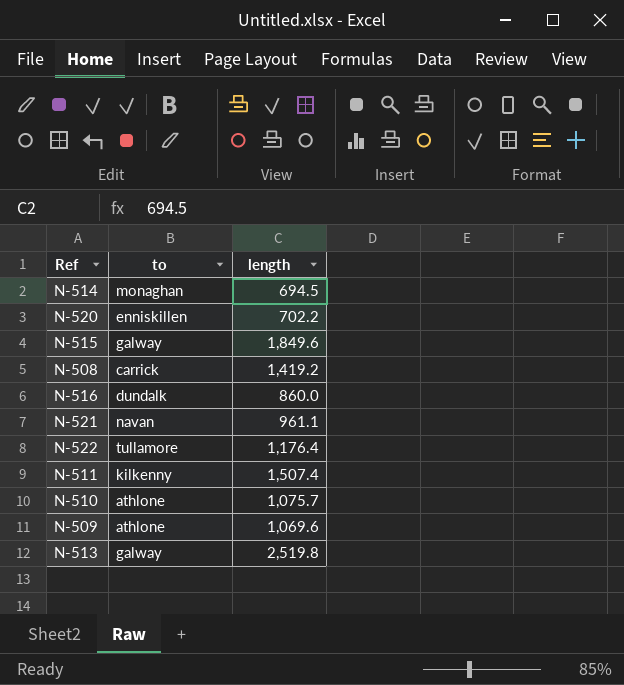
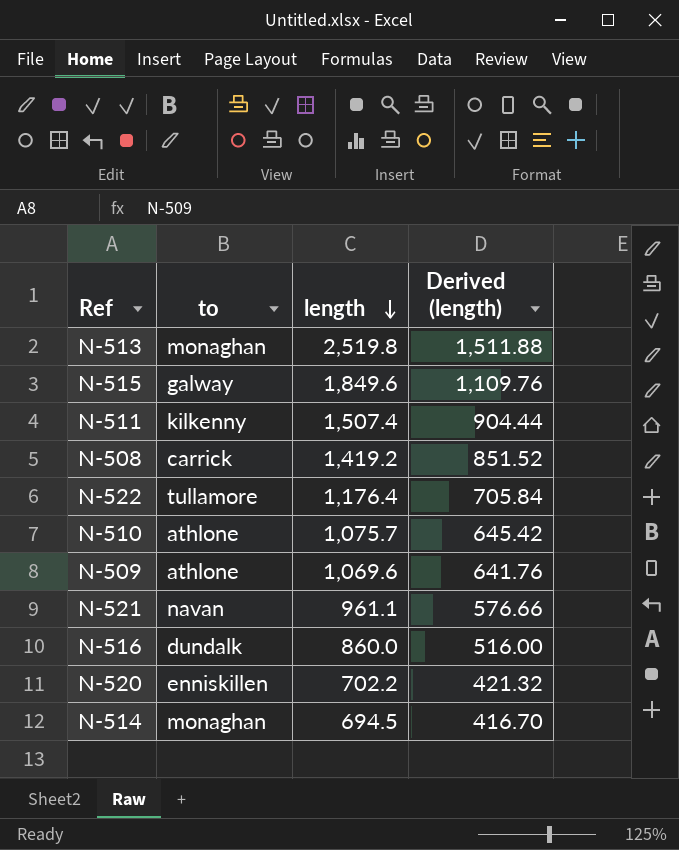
row order: none -> length descending
column Derived (length) | formula: none -> [length] * 0.6
N-513 | to: galway -> monaghan

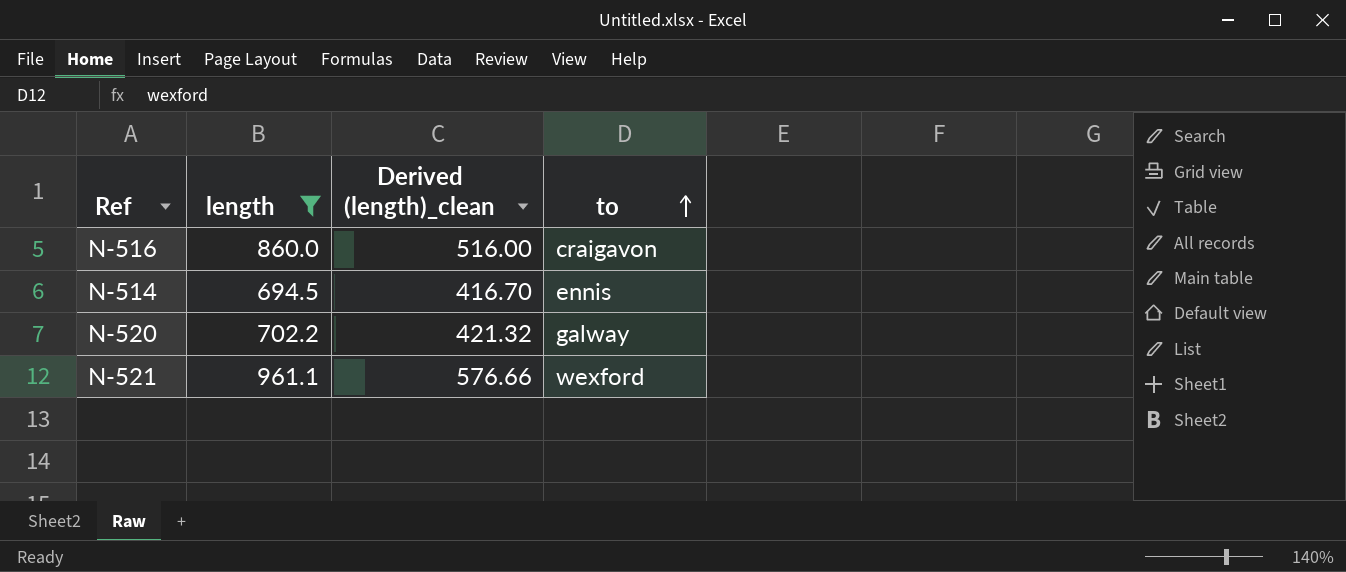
filter: none -> length <= 961.1
row order: length descending -> to ascending
column name: Derived (length) -> Derived (length)_clean
column to | position: 2 -> 4
N-516 | to: dundalk -> craigavon
N-514 | to: monaghan -> ennis
N-520 | to: enniskillen -> galway
N-521 | to: navan -> wexford

